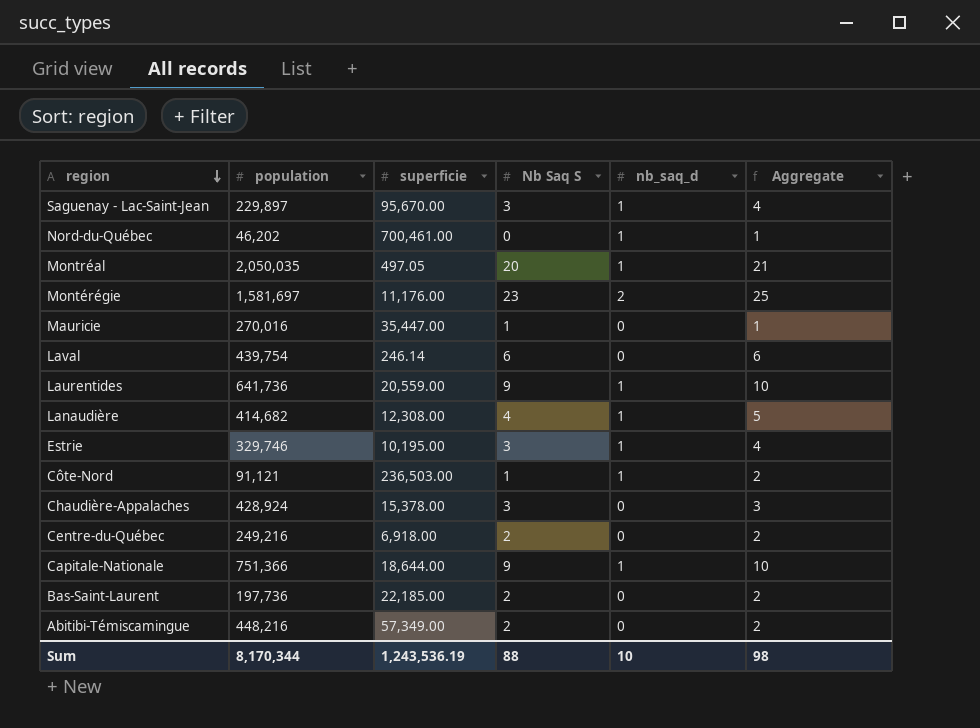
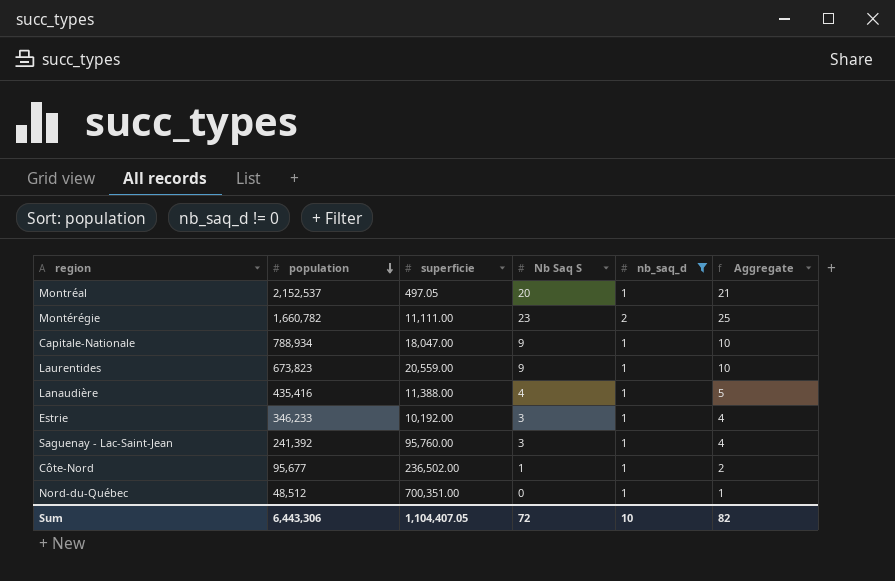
filter: none -> nb_saq_d != 0
row order: region descending -> population descending
Montréal | population: 2,050,035 -> 2,152,537
Montérégie | population: 1,581,697 -> 1,660,782
Montérégie | superficie: 11,176.00 -> 11,111.00
Capitale-Nationale | population: 751,366 -> 788,934
Capitale-Nationale | superficie: 18,644.00 -> 18,047.00
Laurentides | population: 641,736 -> 673,823
Lanaudière | population: 414,682 -> 435,416
Lanaudière | superficie: 12,308.00 -> 11,388.00
Estrie | population: 329,746 -> 346,233
Estrie | superficie: 10,195.00 -> 10,192.00
Saguenay - Lac-Saint-Jean | population: 229,897 -> 241,392
Saguenay - Lac-Saint-Jean | superficie: 95,670.00 -> 95,760.00
Côte-Nord | population: 91,121 -> 95,677
Côte-Nord | superficie: 236,503.00 -> 236,502.00
Nord-du-Québec | population: 46,202 -> 48,512
Nord-du-Québec | superficie: 700,461.00 -> 700,351.00
Sum | population: 8,170,344 -> 6,443,306
Sum | superficie: 1,243,536.19 -> 1,104,407.05
Sum | Nb Saq S: 88 -> 72
Sum | Aggregate: 98 -> 82

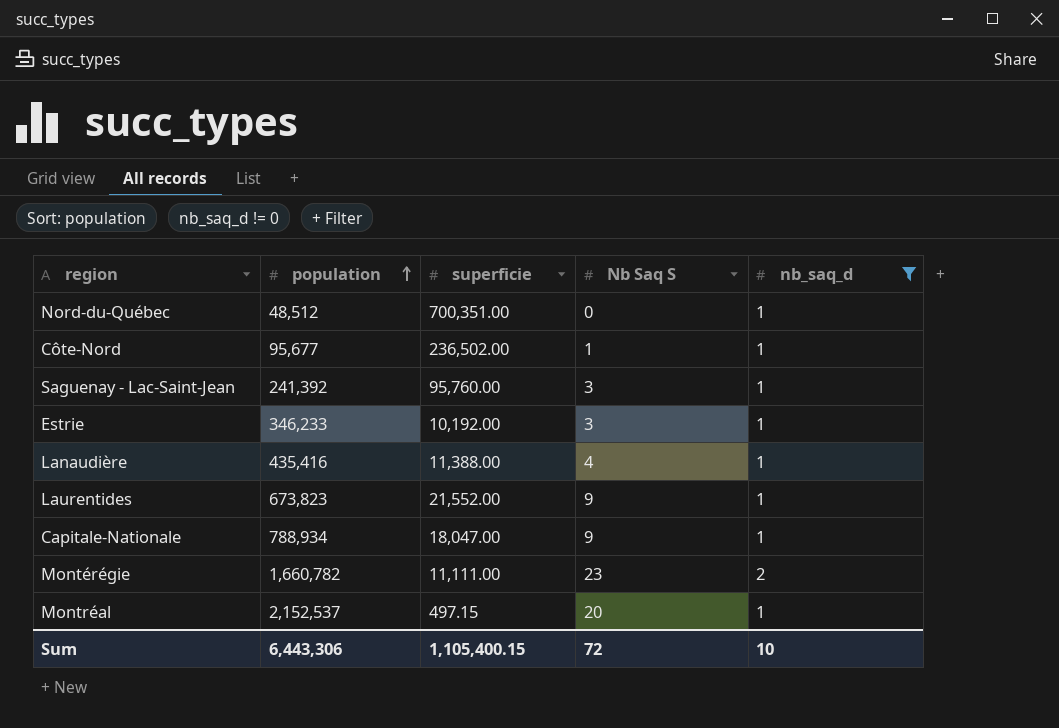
row order: population descending -> population ascending
column Aggregate | formula: [Nb Saq S] + [nb_saq_d] -> none
Laurentides | superficie: 20,559.00 -> 21,552.00
Montréal | superficie: 497.05 -> 497.15
Sum | superficie: 1,104,407.05 -> 1,105,400.15

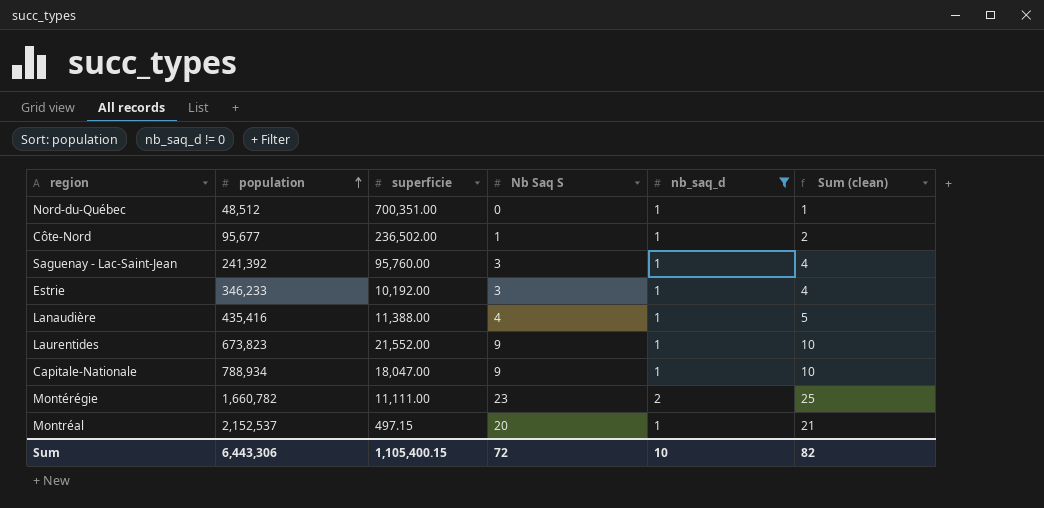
column Sum (clean) | formula: none -> [Nb Saq S] + [nb_saq_d]

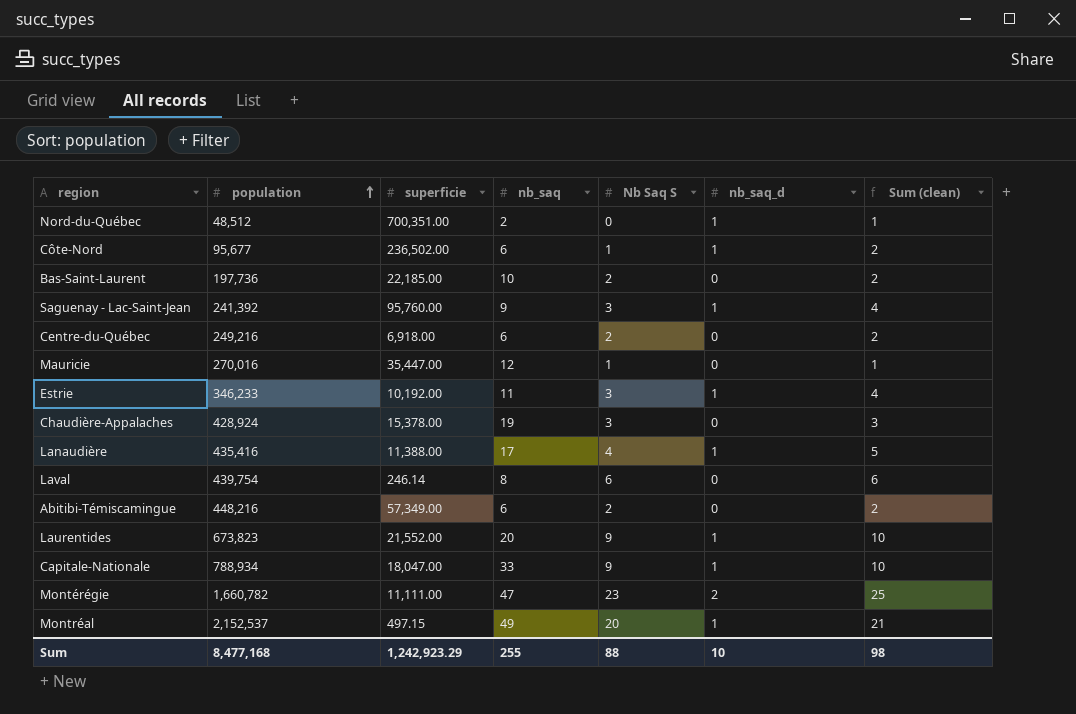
filter: nb_saq_d != 0 -> none
column nb_saq | position: none -> 4
Sum | population: 6,443,306 -> 8,477,168
Sum | superficie: 1,105,400.15 -> 1,242,923.29
Sum | Nb Saq S: 72 -> 88
Sum | Sum (clean): 82 -> 98

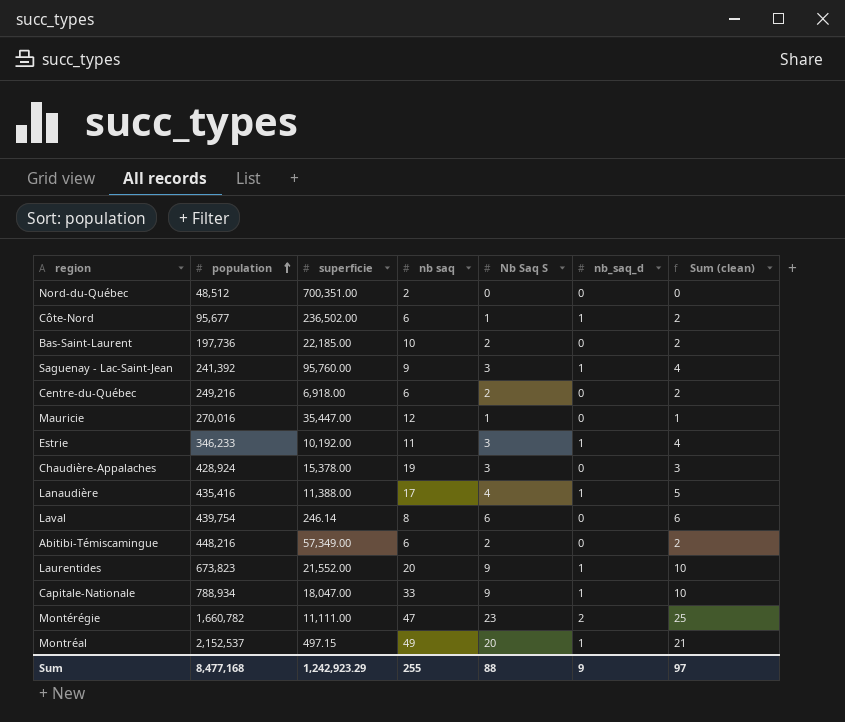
column name: nb_saq -> nb saq
Nord-du-Québec | nb_saq_d: 1 -> 0
Nord-du-Québec | Sum (clean): 1 -> 0
Sum | nb_saq_d: 10 -> 9
Sum | Sum (clean): 98 -> 97

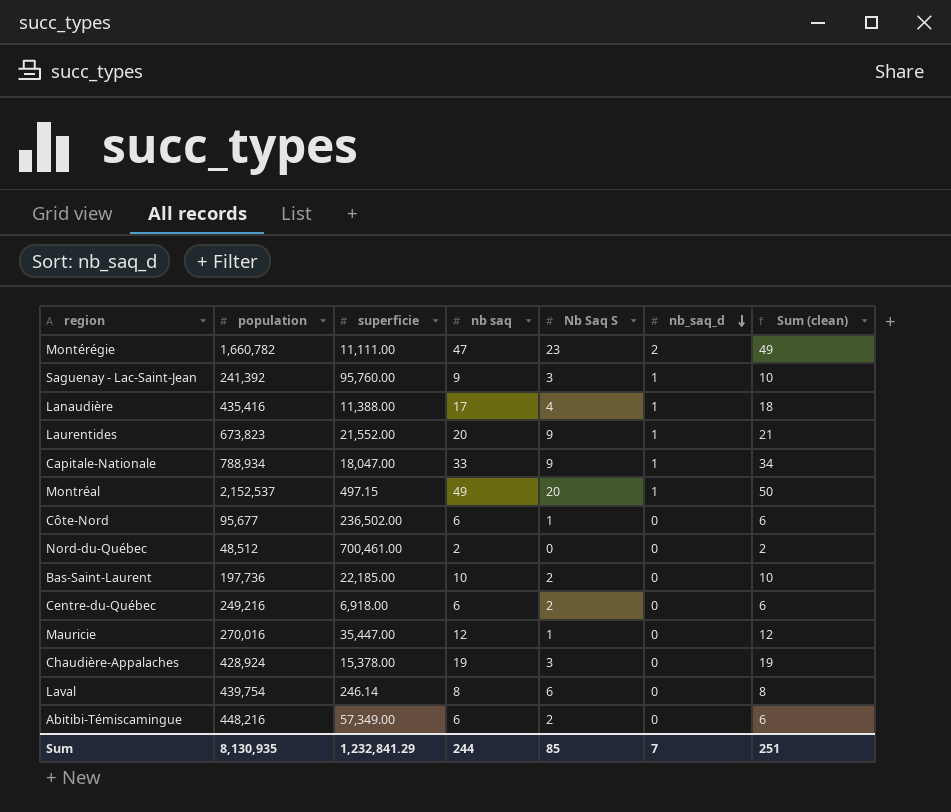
row order: population ascending -> nb_saq_d descending
column Sum (clean) | formula: [Nb Saq S] + [nb_saq_d] -> [nb saq] + [nb_saq_d]
row Estrie: 346,233 | 10,192.00 | 11 | 3 | 1 | 4 -> none
Côte-Nord | nb_saq_d: 1 -> 0
Nord-du-Québec | superficie: 700,351.00 -> 700,461.00
Sum | population: 8,477,168 -> 8,130,935
Sum | superficie: 1,242,923.29 -> 1,232,841.29
Sum | nb saq: 255 -> 244
Sum | Nb Saq S: 88 -> 85
Sum | nb_saq_d: 9 -> 7
Sum | Sum (clean): 97 -> 251

